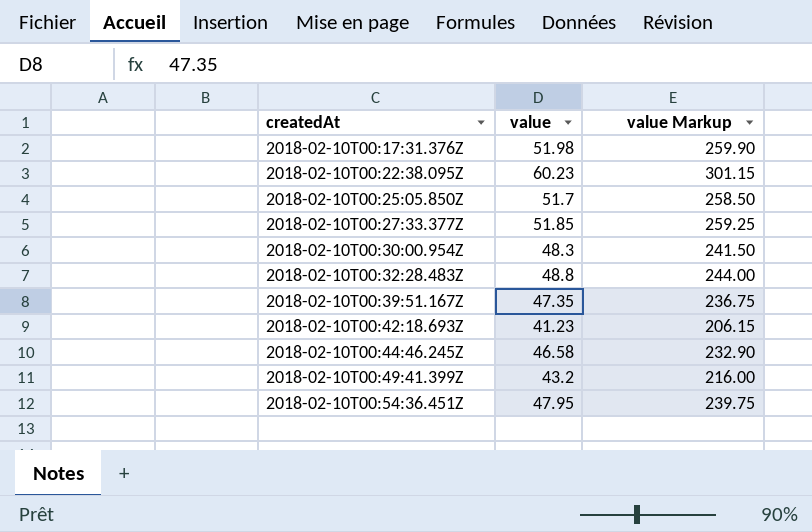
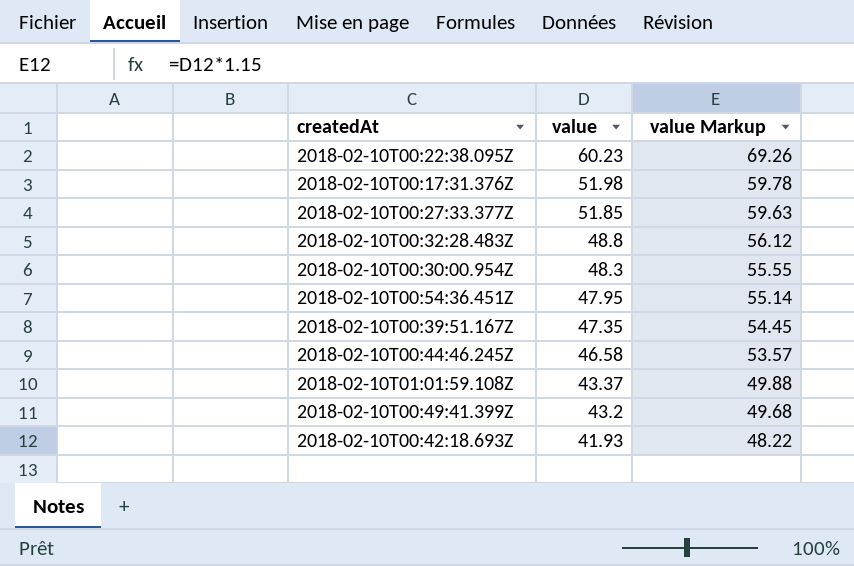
row order: createdAt ascending -> value descending
column value Markup | formula: [value] * 5 -> [value] * 1.15
row 2018-02-10T00:25:05.850Z: 51.7 | 258.50 -> none
row 2018-02-10T01:01:59.108Z: none -> 43.37 | 49.88
2018-02-10T00:42:18.693Z | value: 41.23 -> 41.93

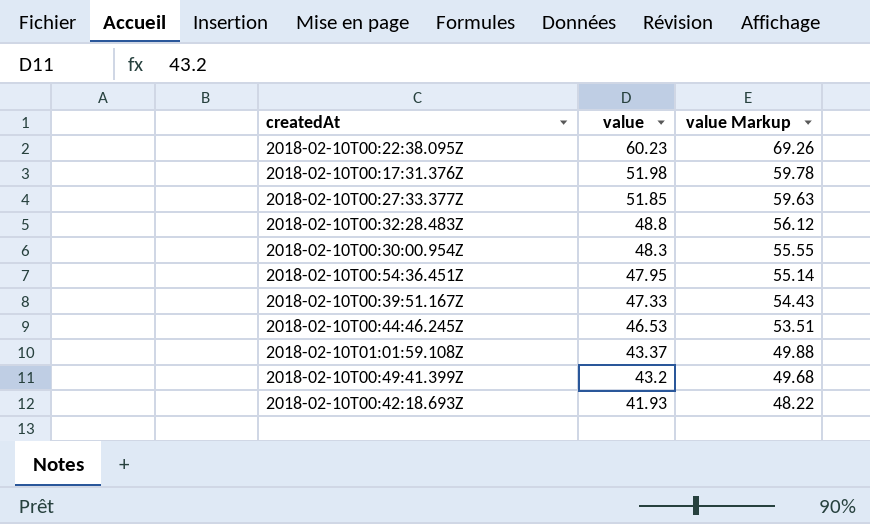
2018-02-10T00:39:51.167Z | value: 47.35 -> 47.33
2018-02-10T00:39:51.167Z | value Markup: 54.45 -> 54.43
2018-02-10T00:44:46.245Z | value: 46.58 -> 46.53
2018-02-10T00:44:46.245Z | value Markup: 53.57 -> 53.51

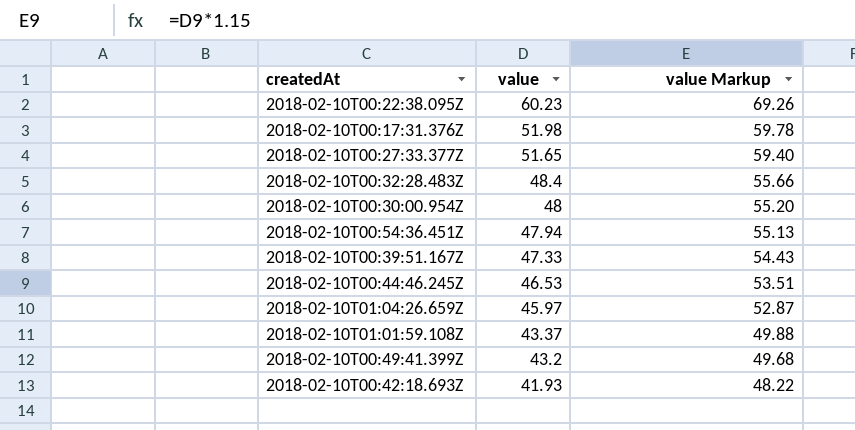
2018-02-10T00:27:33.377Z | value: 51.85 -> 51.65
2018-02-10T00:27:33.377Z | value Markup: 59.63 -> 59.40
2018-02-10T00:32:28.483Z | value: 48.8 -> 48.4
2018-02-10T00:32:28.483Z | value Markup: 56.12 -> 55.66
2018-02-10T00:30:00.954Z | value: 48.3 -> 48
2018-02-10T00:30:00.954Z | value Markup: 55.55 -> 55.20
2018-02-10T00:54:36.451Z | value: 47.95 -> 47.94
2018-02-10T00:54:36.451Z | value Markup: 55.14 -> 55.13
row 2018-02-10T01:04:26.659Z: none -> 45.97 | 52.87

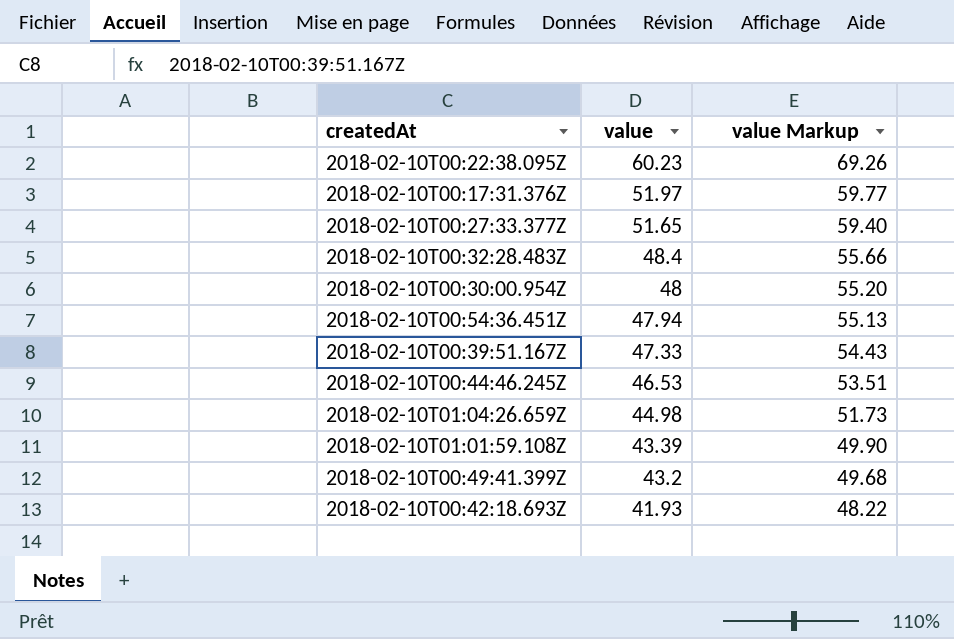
2018-02-10T00:17:31.376Z | value: 51.98 -> 51.97
2018-02-10T00:17:31.376Z | value Markup: 59.78 -> 59.77
2018-02-10T01:04:26.659Z | value: 45.97 -> 44.98
2018-02-10T01:04:26.659Z | value Markup: 52.87 -> 51.73
2018-02-10T01:01:59.108Z | value: 43.37 -> 43.39
2018-02-10T01:01:59.108Z | value Markup: 49.88 -> 49.90

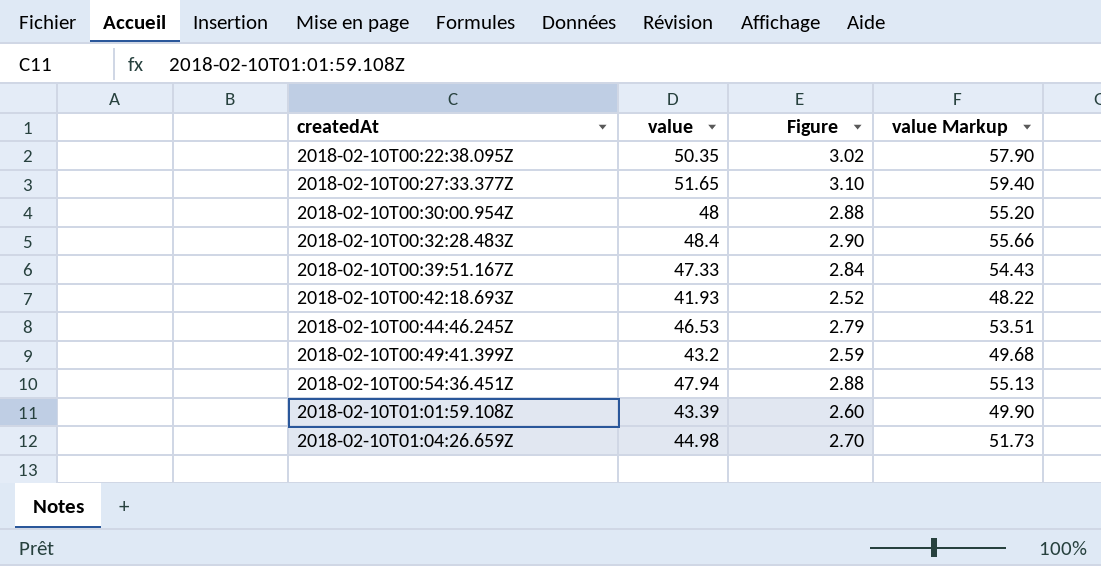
row order: value descending -> createdAt ascending
column Figure | formula: none -> [value] * 0.06
row 2018-02-10T00:17:31.376Z: 51.97 | 59.77 -> none
2018-02-10T00:22:38.095Z | value: 60.23 -> 50.35
2018-02-10T00:22:38.095Z | value Markup: 69.26 -> 57.90

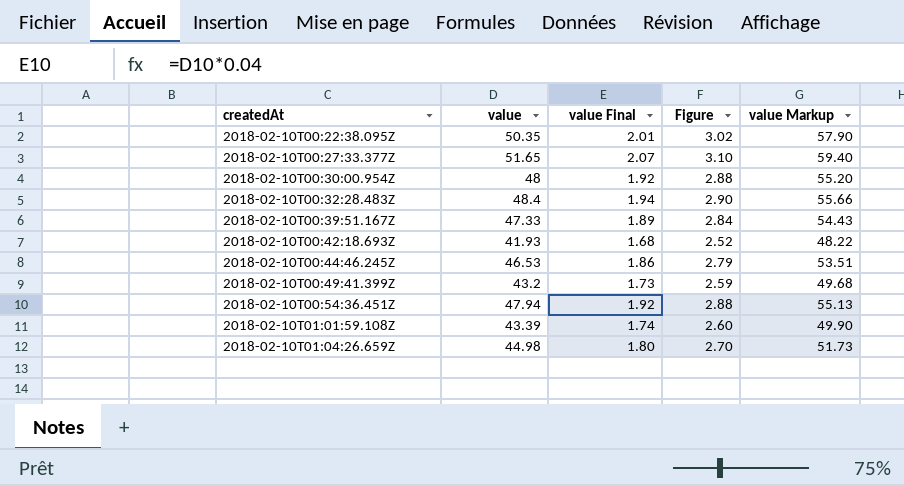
column value Final | formula: none -> [value] * 0.04

